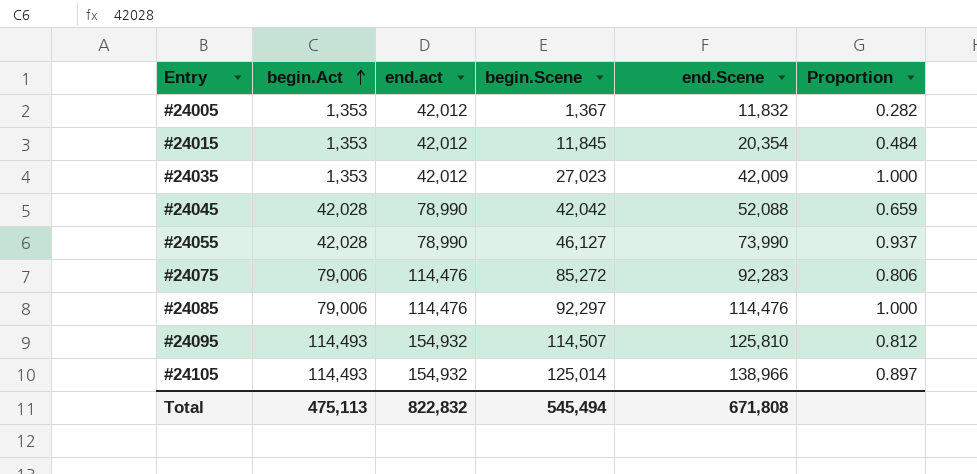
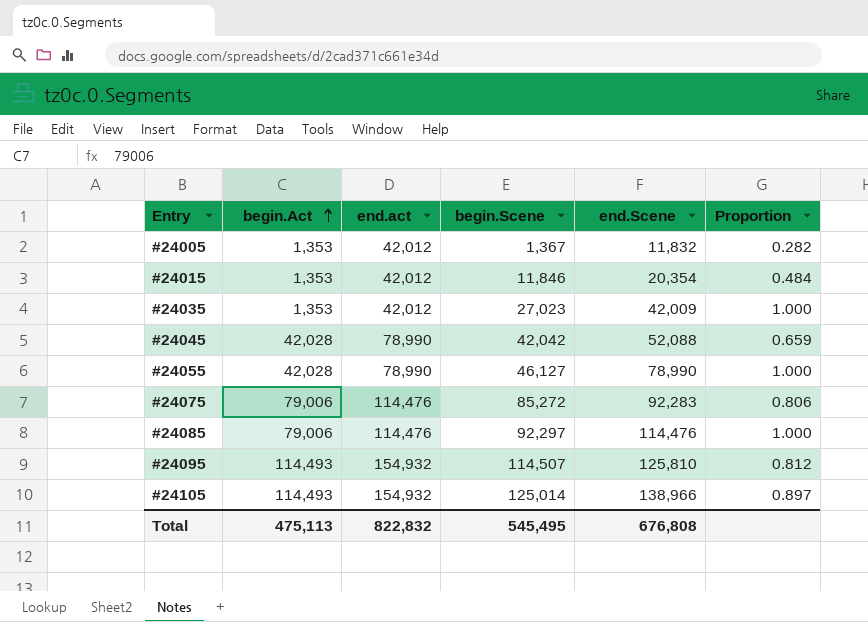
#24015 | begin.Scene: 11,845 -> 11,846
#24055 | end.Scene: 73,990 -> 78,990
#24055 | Proportion: 0.937 -> 1.000
Total | begin.Scene: 545,494 -> 545,495
Total | end.Scene: 671,808 -> 676,808

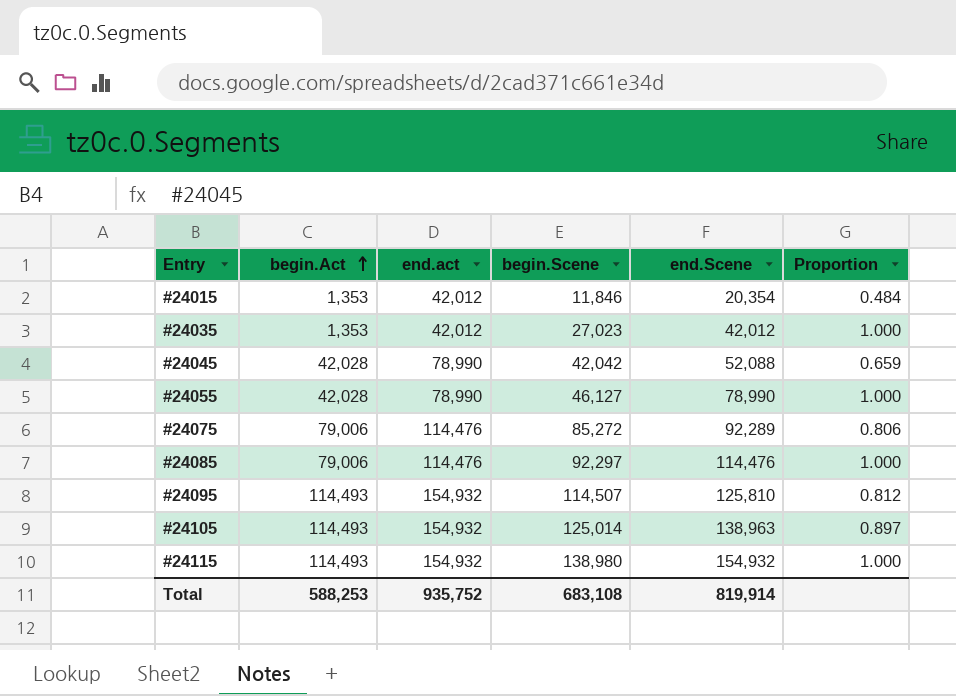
row #24005: 1,353 | 42,012 | 1,367 | 11,832 | 0.282 -> none
#24035 | end.Scene: 42,009 -> 42,012
#24075 | end.Scene: 92,283 -> 92,289
#24105 | end.Scene: 138,966 -> 138,963
row #24115: none -> 114,493 | 154,932 | 138,980 | 154,932 | 1.000
Total | begin.Act: 475,113 -> 588,253
Total | end.act: 822,832 -> 935,752
Total | begin.Scene: 545,495 -> 683,108
Total | end.Scene: 676,808 -> 819,914

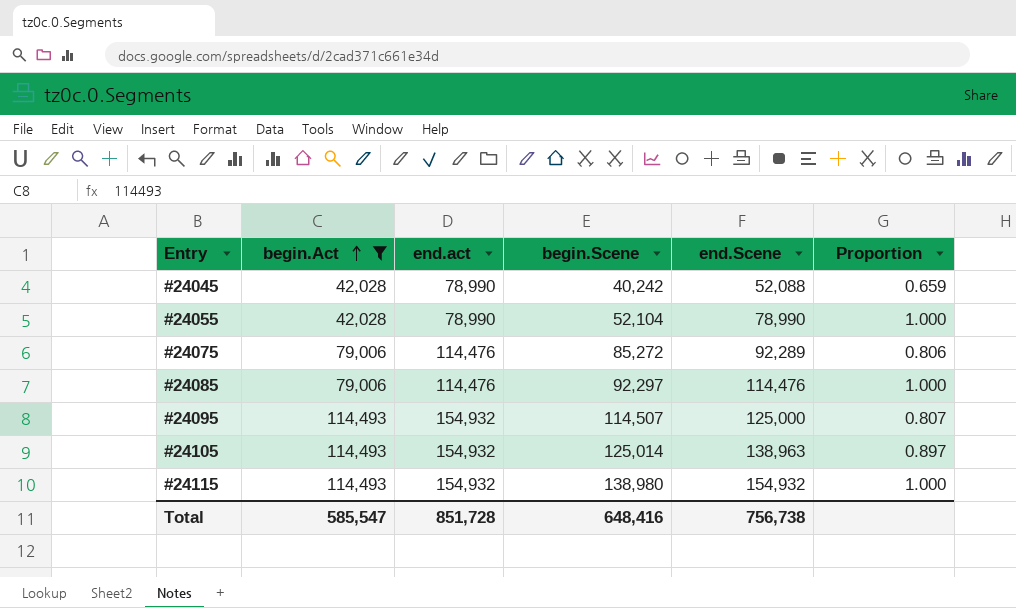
filter: none -> begin.Act != 1,353
#24045 | begin.Scene: 42,042 -> 40,242
#24055 | begin.Scene: 46,127 -> 52,104
#24095 | end.Scene: 125,810 -> 125,000
#24095 | Proportion: 0.812 -> 0.807
Total | begin.Act: 588,253 -> 585,547
Total | end.act: 935,752 -> 851,728
Total | begin.Scene: 683,108 -> 648,416
Total | end.Scene: 819,914 -> 756,738

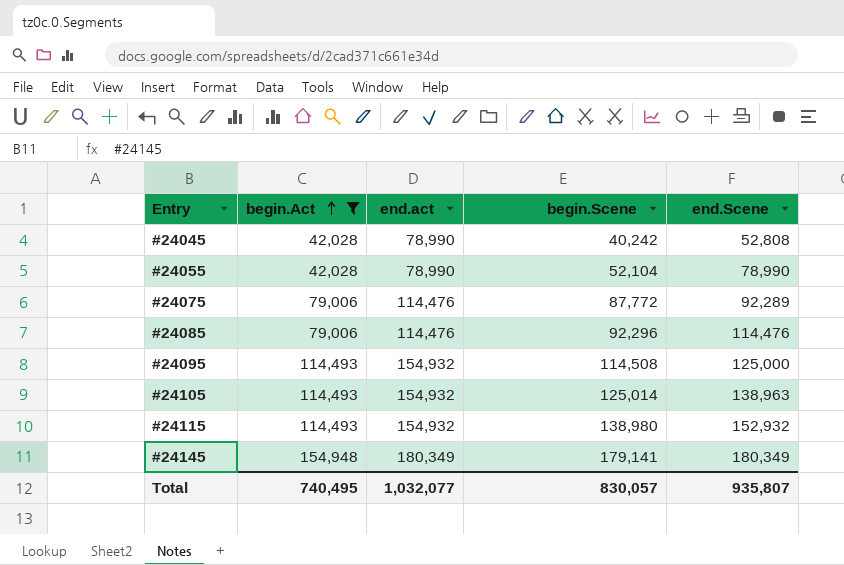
column Proportion | formula: [end.Scene] / [end.act] -> none
#24045 | end.Scene: 52,088 -> 52,808
#24075 | begin.Scene: 85,272 -> 87,772
#24085 | begin.Scene: 92,297 -> 92,296
#24095 | begin.Scene: 114,507 -> 114,508
#24115 | end.Scene: 154,932 -> 152,932
row #24145: none -> 154,948 | 180,349 | 179,141 | 180,349
Total | begin.Act: 585,547 -> 740,495
Total | end.act: 851,728 -> 1,032,077
Total | begin.Scene: 648,416 -> 830,057
Total | end.Scene: 756,738 -> 935,807

